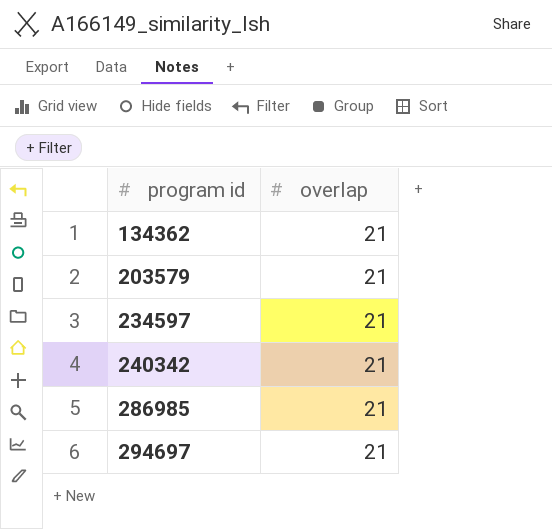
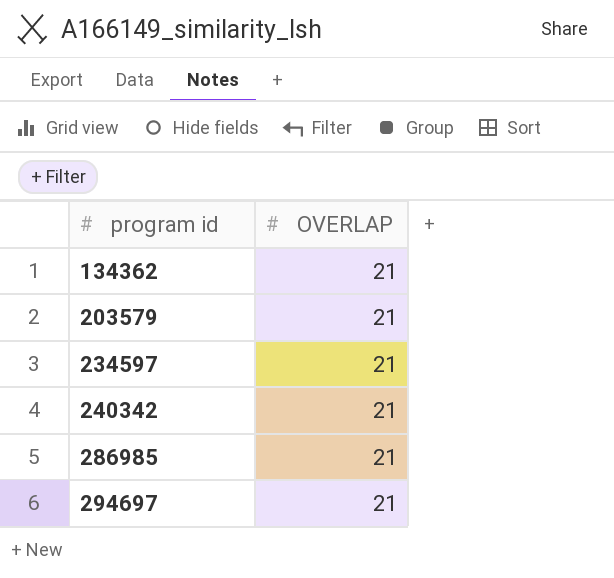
column name: overlap -> OVERLAP

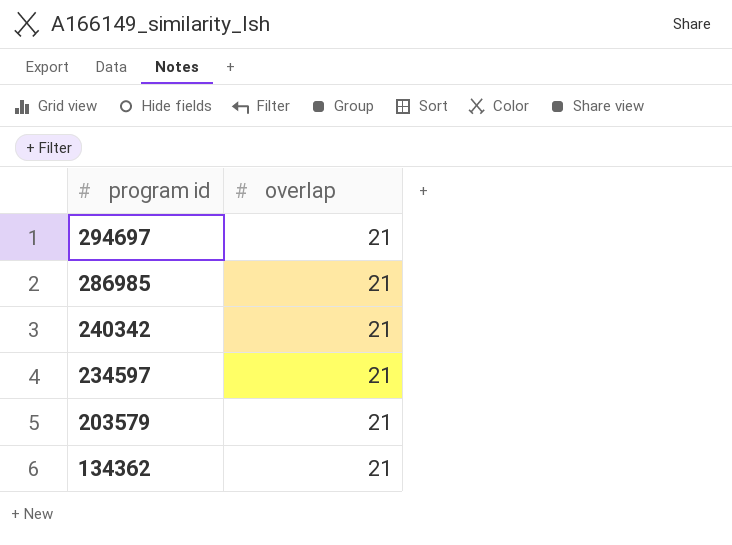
row order: program id ascending -> program id descending
column name: OVERLAP -> overlap

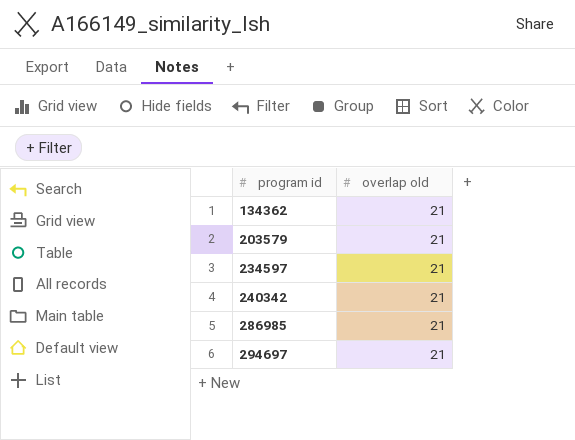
row order: program id descending -> program id ascending
column name: overlap -> overlap old

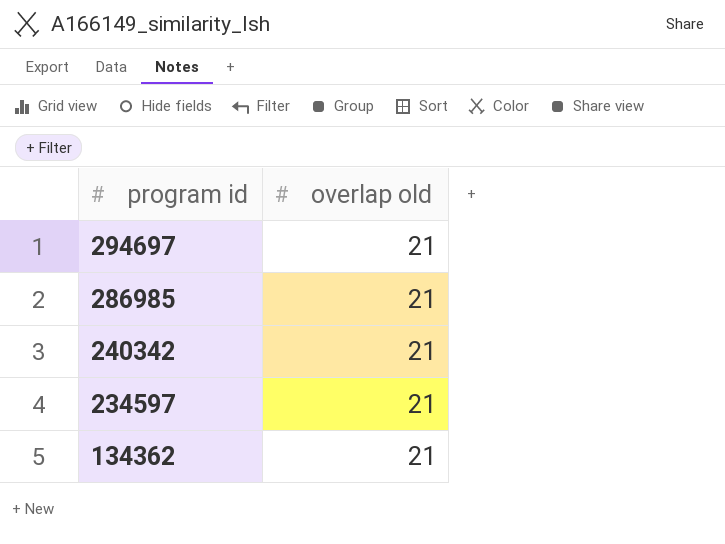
row order: program id ascending -> program id descending
row 203579: 21 -> none

